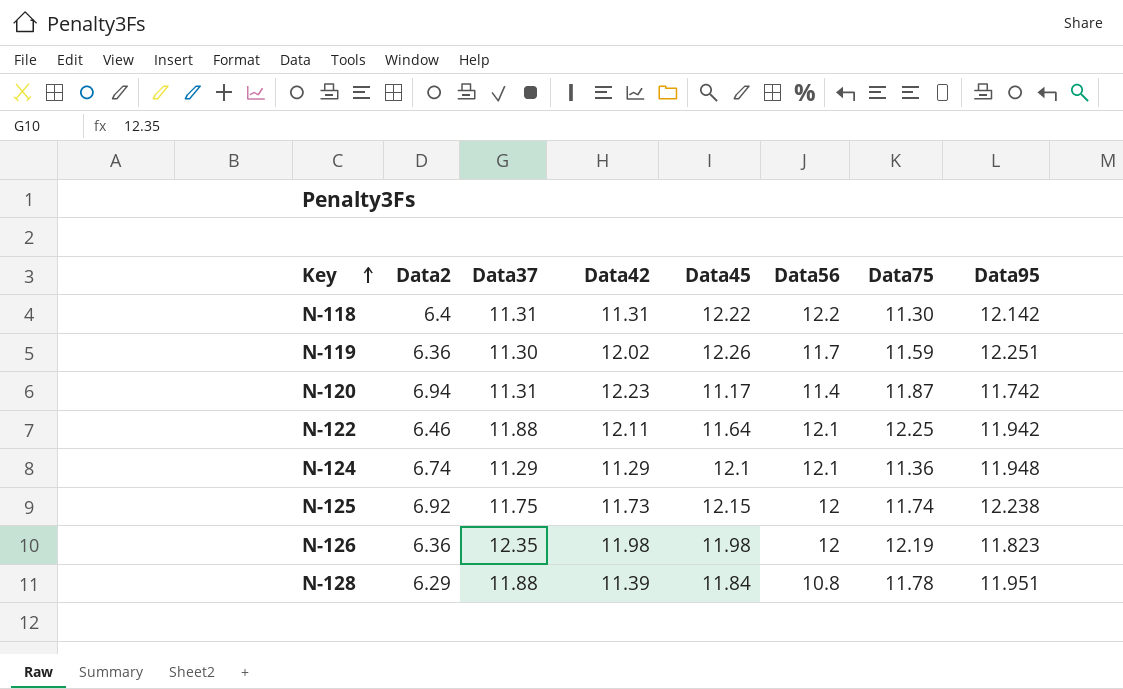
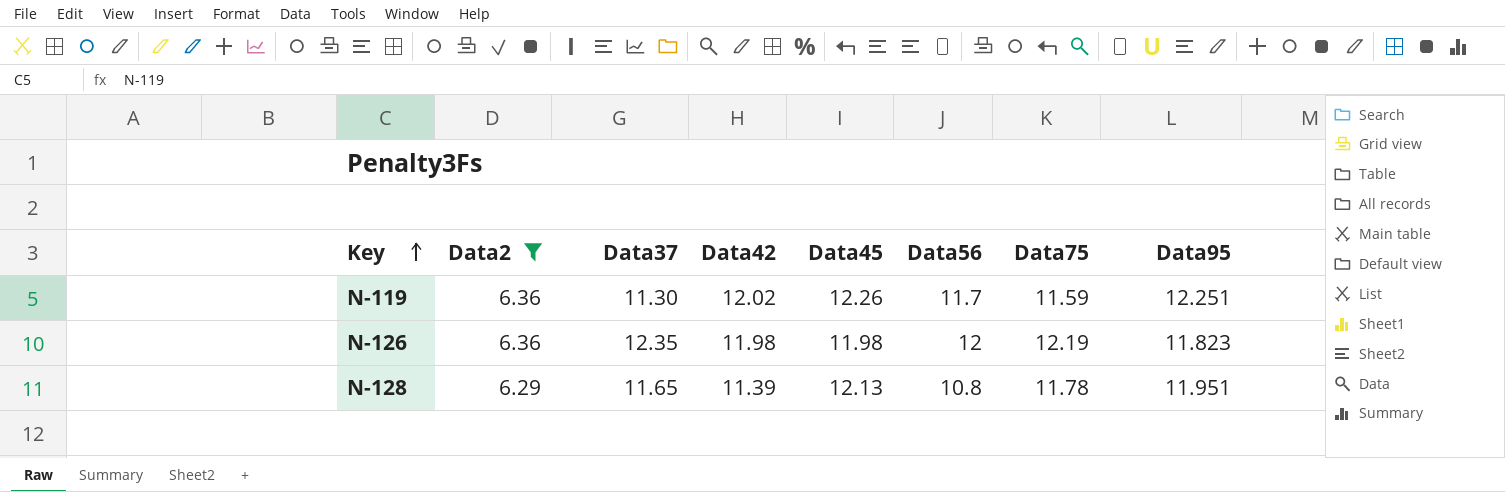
filter: none -> Data2 <= 6.36
N-128 | Data37: 11.88 -> 11.65
N-128 | Data45: 11.84 -> 12.13

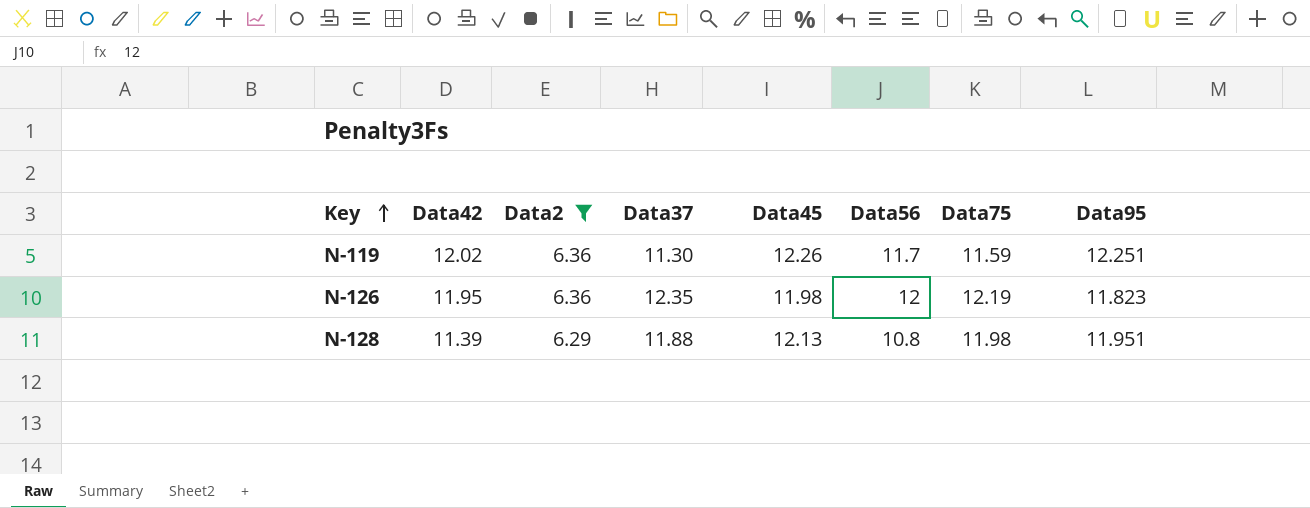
column Data42 | position: 4 -> 2
N-126 | Data42: 11.98 -> 11.95
N-128 | Data37: 11.65 -> 11.88
N-128 | Data75: 11.78 -> 11.98

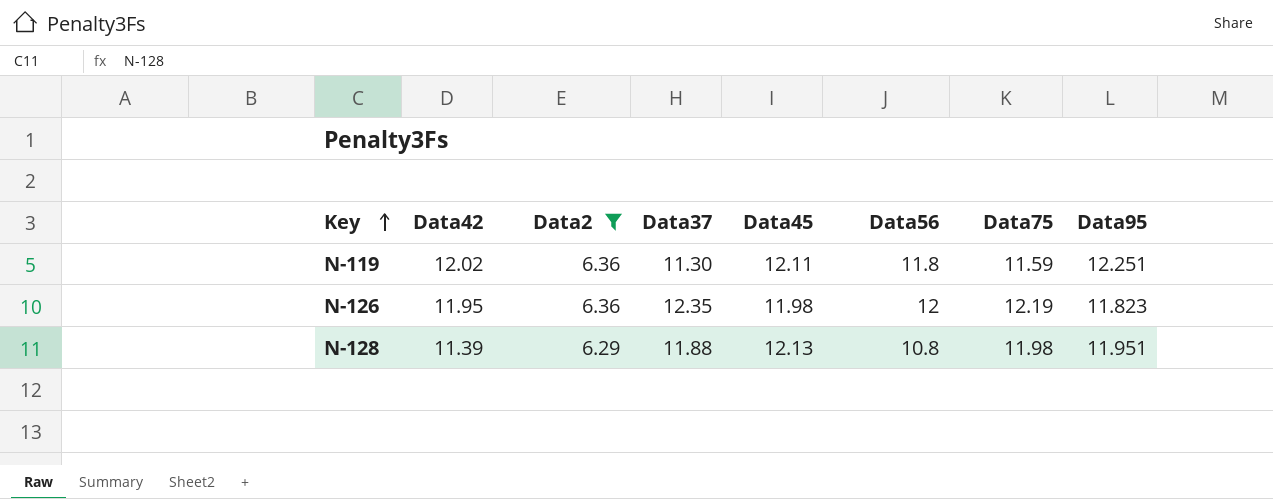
N-119 | Data45: 12.26 -> 12.11
N-119 | Data56: 11.7 -> 11.8

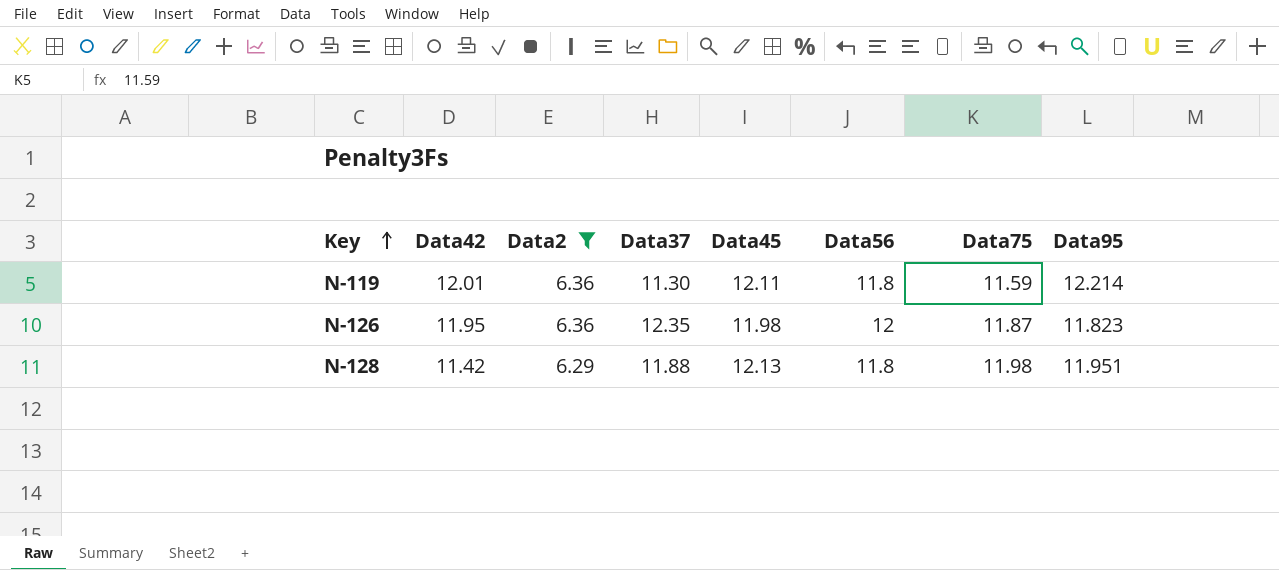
N-119 | Data42: 12.02 -> 12.01
N-119 | Data95: 12.251 -> 12.214
N-126 | Data75: 12.19 -> 11.87
N-128 | Data42: 11.39 -> 11.42
N-128 | Data56: 10.8 -> 11.8

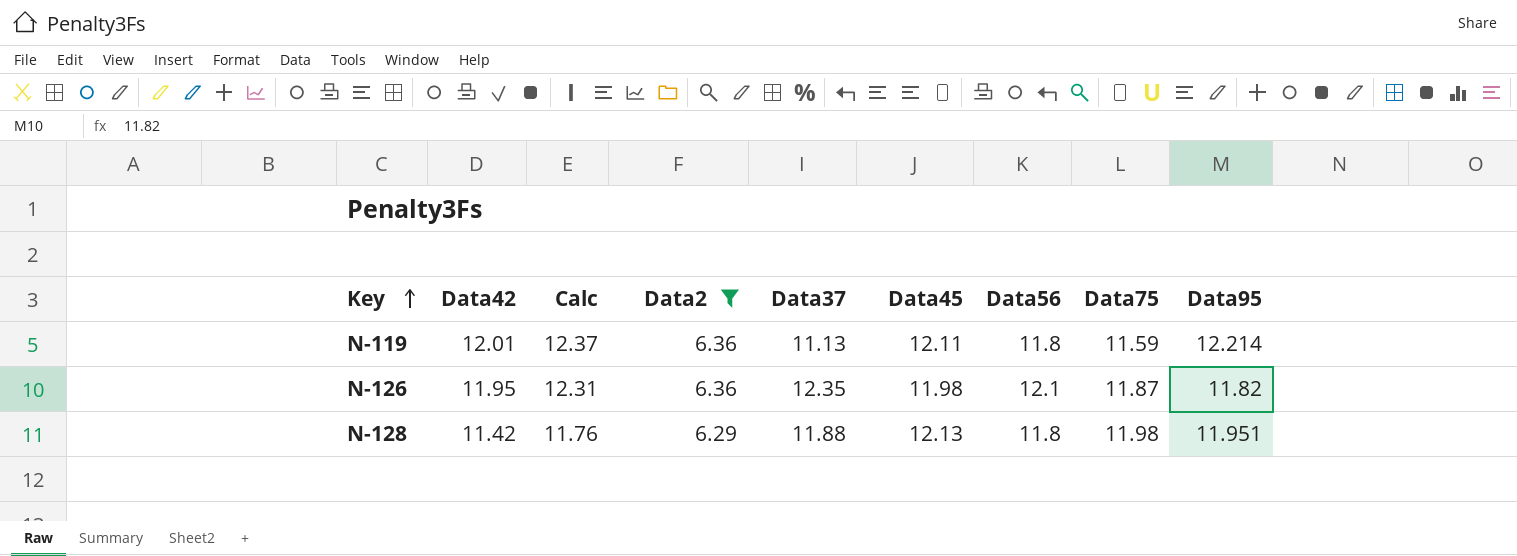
column Calc | formula: none -> [Data42] * 1.03
N-119 | Data37: 11.30 -> 11.13
N-126 | Data56: 12 -> 12.1
N-126 | Data95: 11.823 -> 11.82

